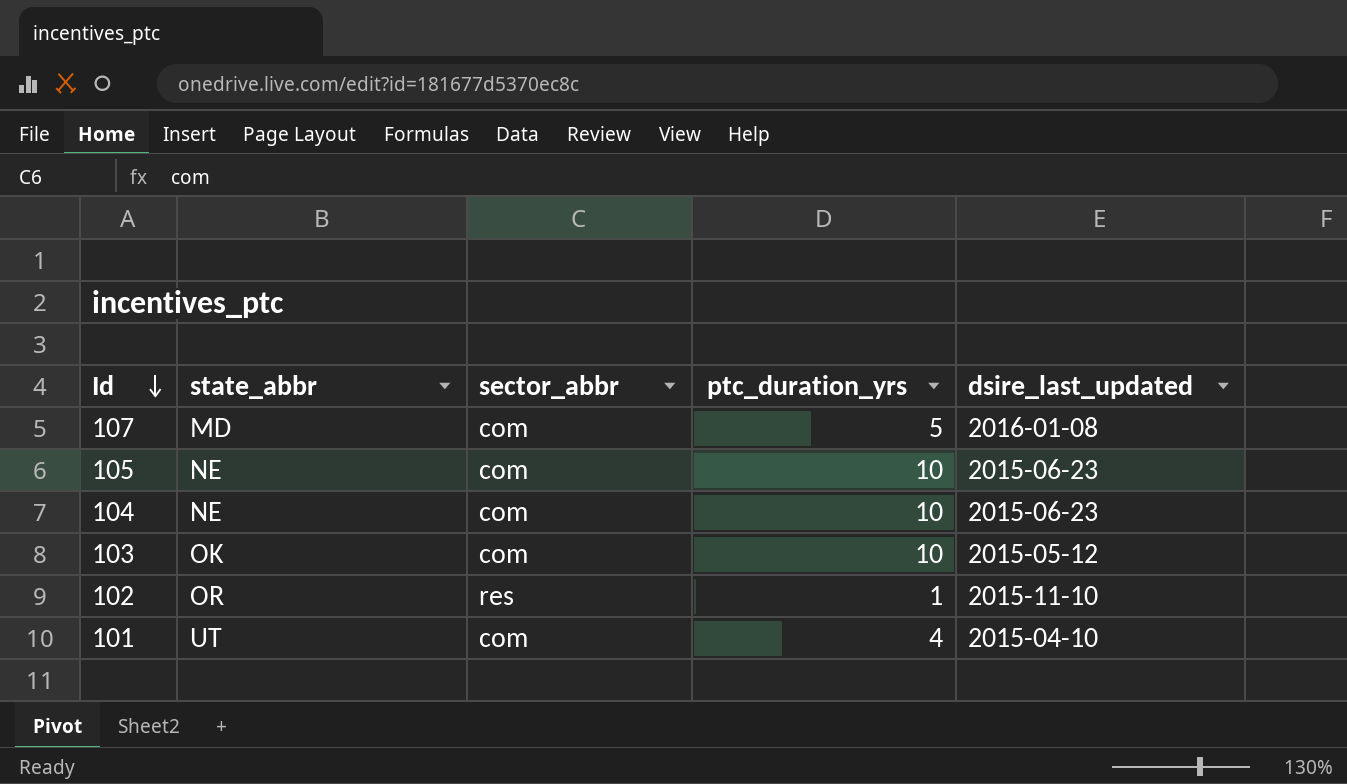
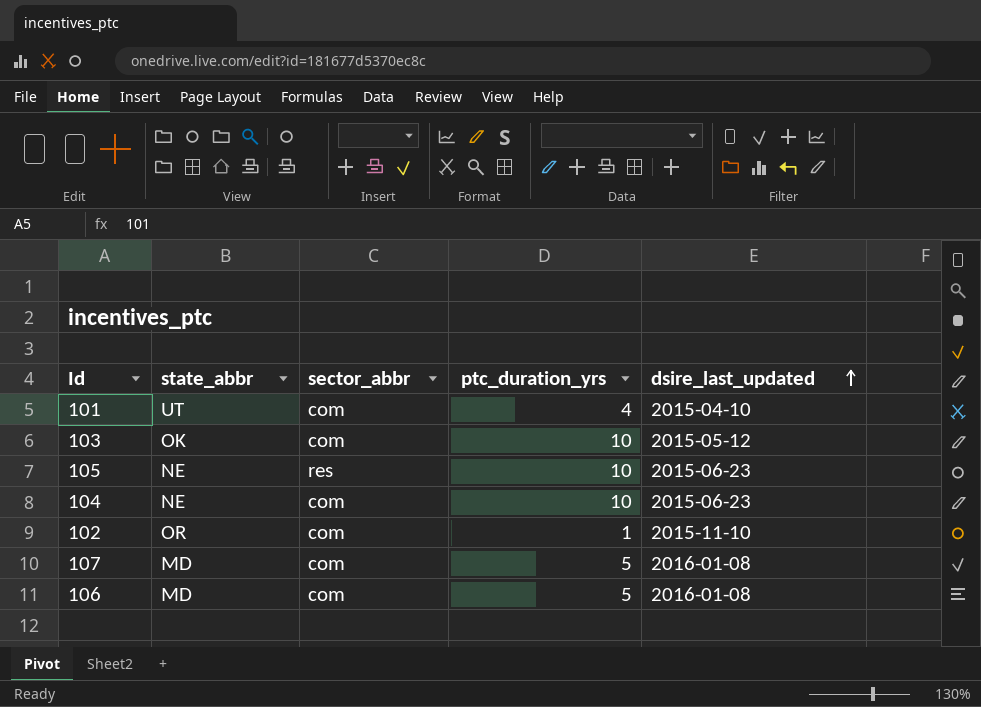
row order: Id descending -> dsire_last_updated ascending
105 | sector_abbr: com -> res
102 | sector_abbr: res -> com
row 106: none -> MD | com | 5 | 2016-01-08

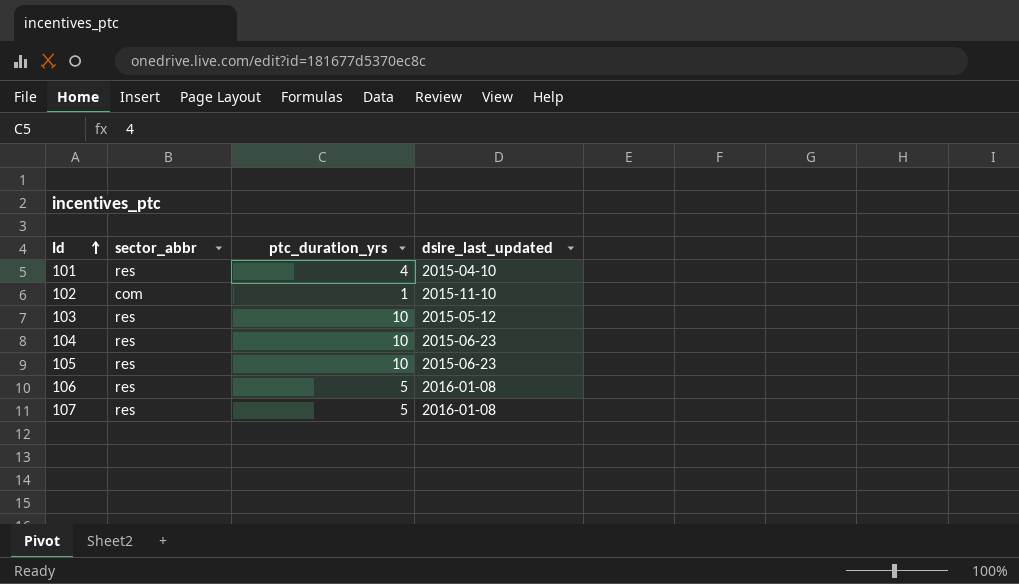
row order: dsire_last_updated ascending -> Id ascending
column state_abbr | position: 2 -> none
101 | sector_abbr: com -> res
103 | sector_abbr: com -> res
104 | sector_abbr: com -> res
106 | sector_abbr: com -> res
107 | sector_abbr: com -> res

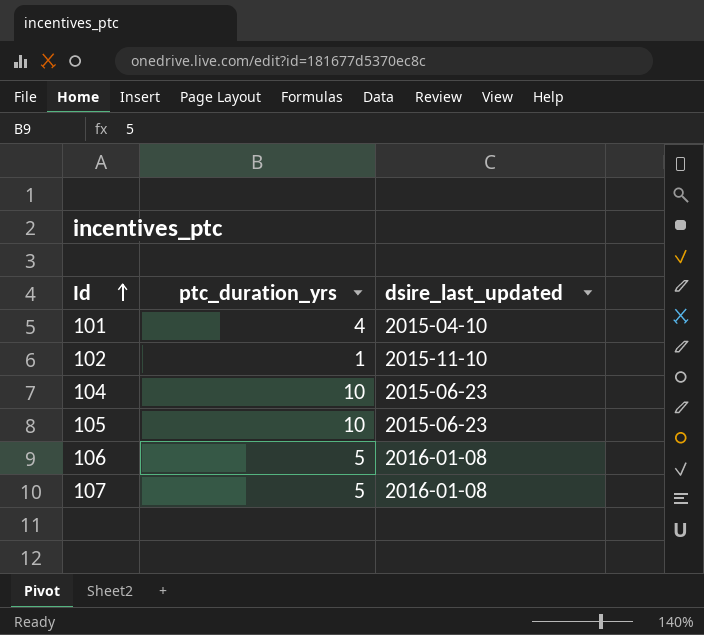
column sector_abbr | position: 2 -> none
row 103: res | 10 | 2015-05-12 -> none

